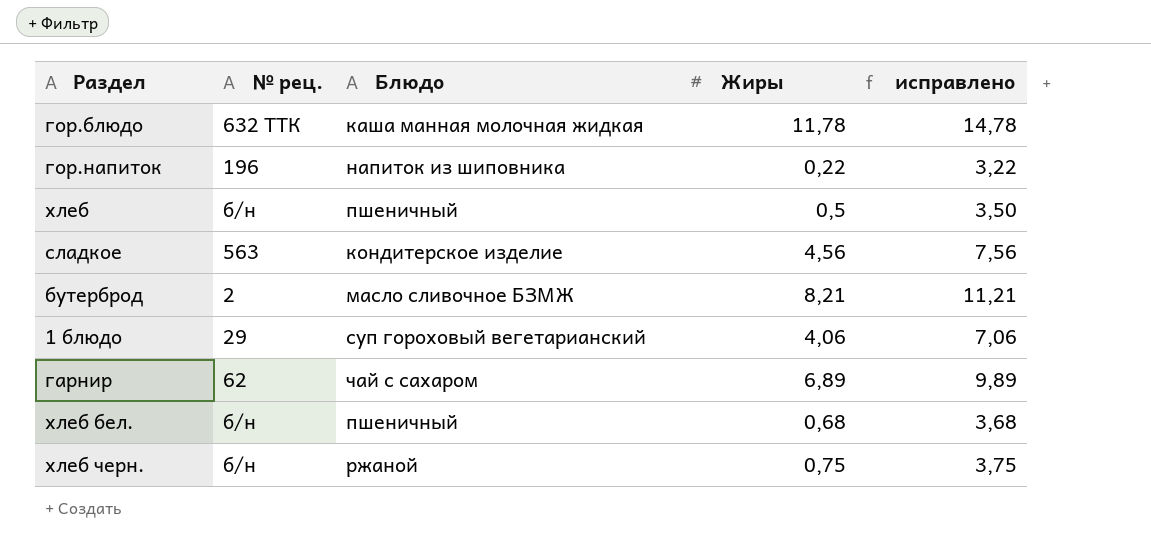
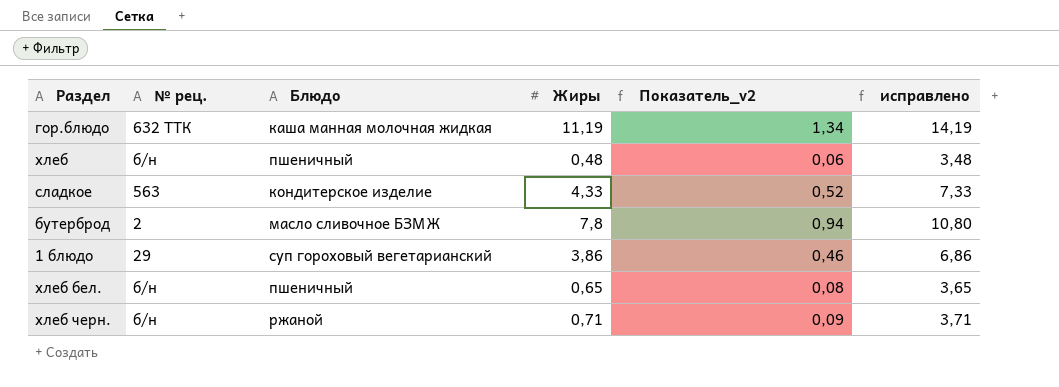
column Показатель_v2 | formula: none -> [Жиры] * 0,12
row гор.напиток: 196 | напиток из шиповника | 0,22 | 3,22 -> none
row гарнир: 62 | чай с сахаром | 6,89 | 9,89 -> none
гор.блюдо | Жиры: 11,78 -> 11,19
гор.блюдо | исправлено: 14,78 -> 14,19
хлеб | Жиры: 0,5 -> 0,48
хлеб | исправлено: 3,50 -> 3,48
сладкое | Жиры: 4,56 -> 4,33
сладкое | исправлено: 7,56 -> 7,33
бутерброд | Жиры: 8,21 -> 7,8
бутерброд | исправлено: 11,21 -> 10,80
1 блюдо | Жиры: 4,06 -> 3,86
1 блюдо | исправлено: 7,06 -> 6,86
хлеб бел. | Жиры: 0,68 -> 0,65
хлеб бел. | исправлено: 3,68 -> 3,65
хлеб черн. | Жиры: 0,75 -> 0,71
хлеб черн. | исправлено: 3,75 -> 3,71

